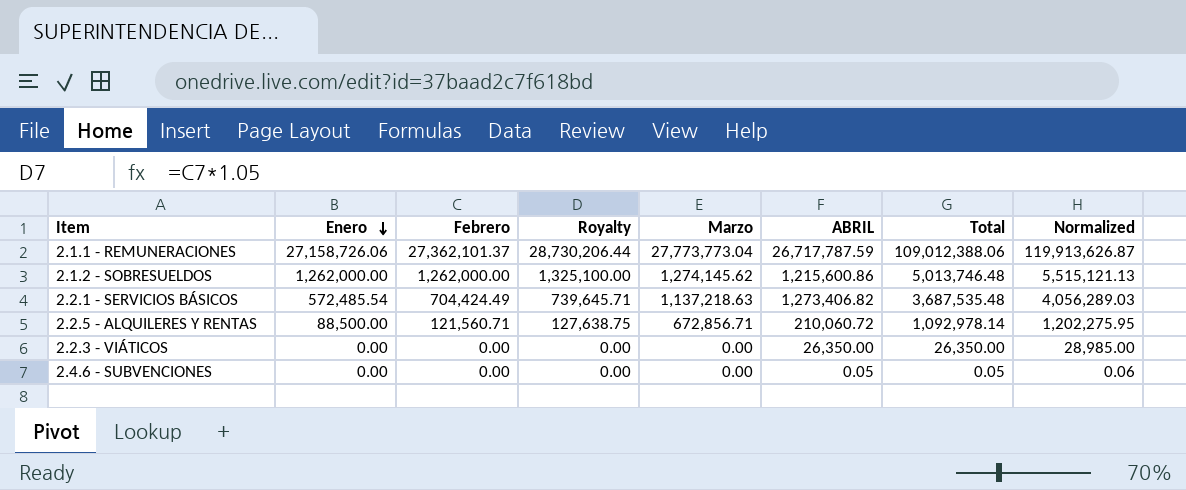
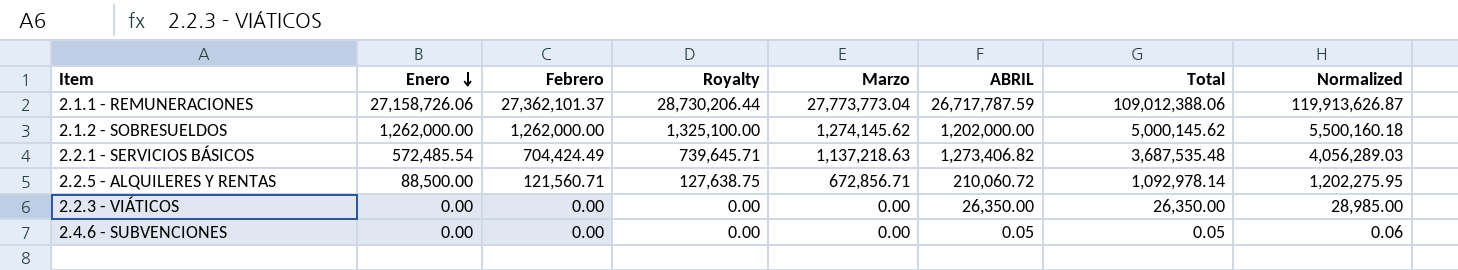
2.1.2 - SOBRESUELDOS | ABRIL: 1,215,600.86 -> 1,202,000.00
2.1.2 - SOBRESUELDOS | Total: 5,013,746.48 -> 5,000,145.62
2.1.2 - SOBRESUELDOS | Normalized: 5,515,121.13 -> 5,500,160.18

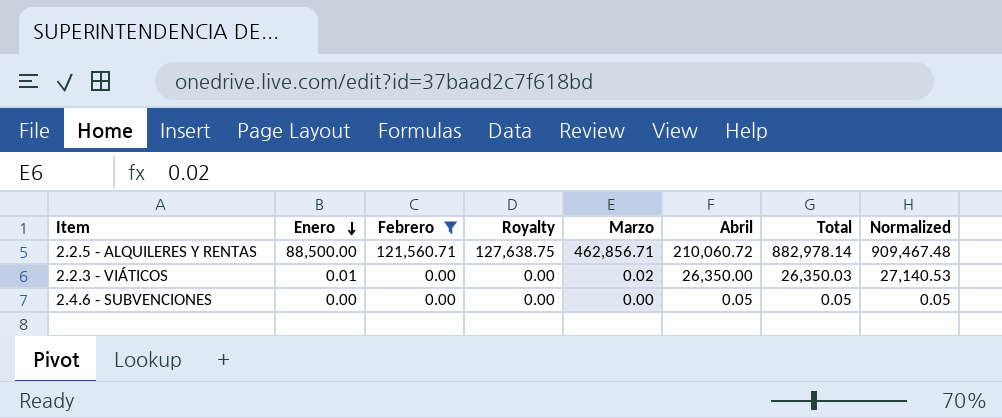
filter: none -> Febrero <= 121,560.71
column name: ABRIL -> Abril
column Normalized | formula: [Total] * 1.1 -> [Total] * 1.03
2.2.5 - ALQUILERES Y RENTAS | Marzo: 672,856.71 -> 462,856.71
2.2.5 - ALQUILERES Y RENTAS | Total: 1,092,978.14 -> 882,978.14
2.2.3 - VIÁTICOS | Enero: 0.00 -> 0.01
2.2.3 - VIÁTICOS | Marzo: 0.00 -> 0.02
2.2.3 - VIÁTICOS | Total: 26,350.00 -> 26,350.03

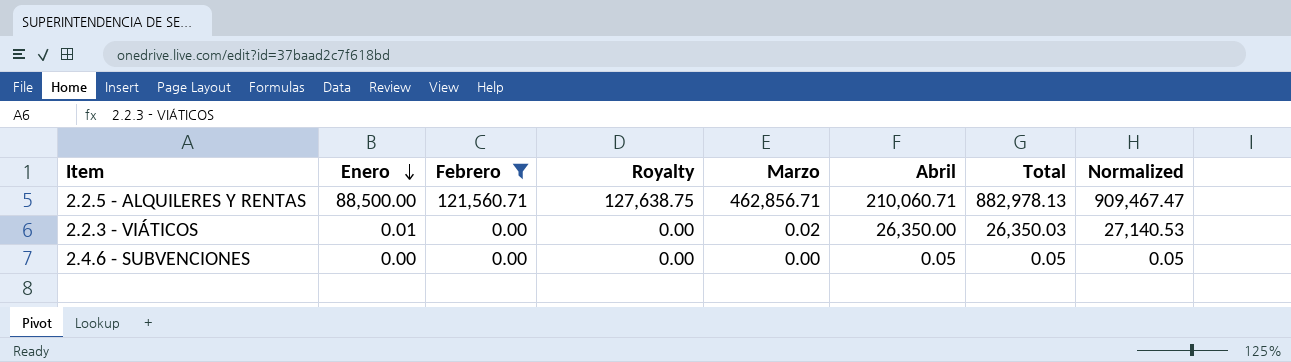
2.2.5 - ALQUILERES Y RENTAS | Abril: 210,060.72 -> 210,060.71
2.2.5 - ALQUILERES Y RENTAS | Total: 882,978.14 -> 882,978.13
2.2.5 - ALQUILERES Y RENTAS | Normalized: 909,467.48 -> 909,467.47

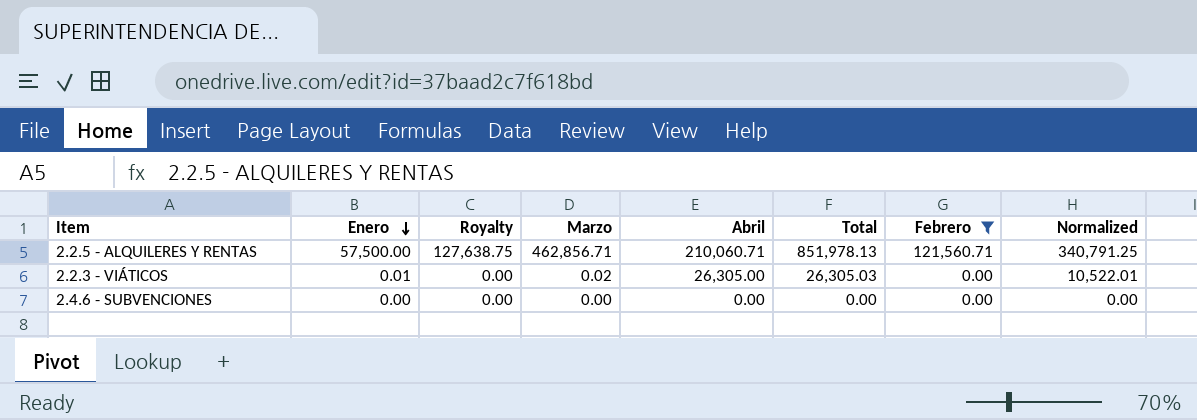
column Febrero | position: 3 -> 7
column Normalized | formula: [Total] * 1.03 -> [Total] * 0.4
2.2.5 - ALQUILERES Y RENTAS | Enero: 88,500.00 -> 57,500.00
2.2.5 - ALQUILERES Y RENTAS | Total: 882,978.13 -> 851,978.13
2.2.3 - VIÁTICOS | Abril: 26,350.00 -> 26,305.00
2.2.3 - VIÁTICOS | Total: 26,350.03 -> 26,305.03
2.4.6 - SUBVENCIONES | Abril: 0.05 -> 0.00
2.4.6 - SUBVENCIONES | Total: 0.05 -> 0.00

